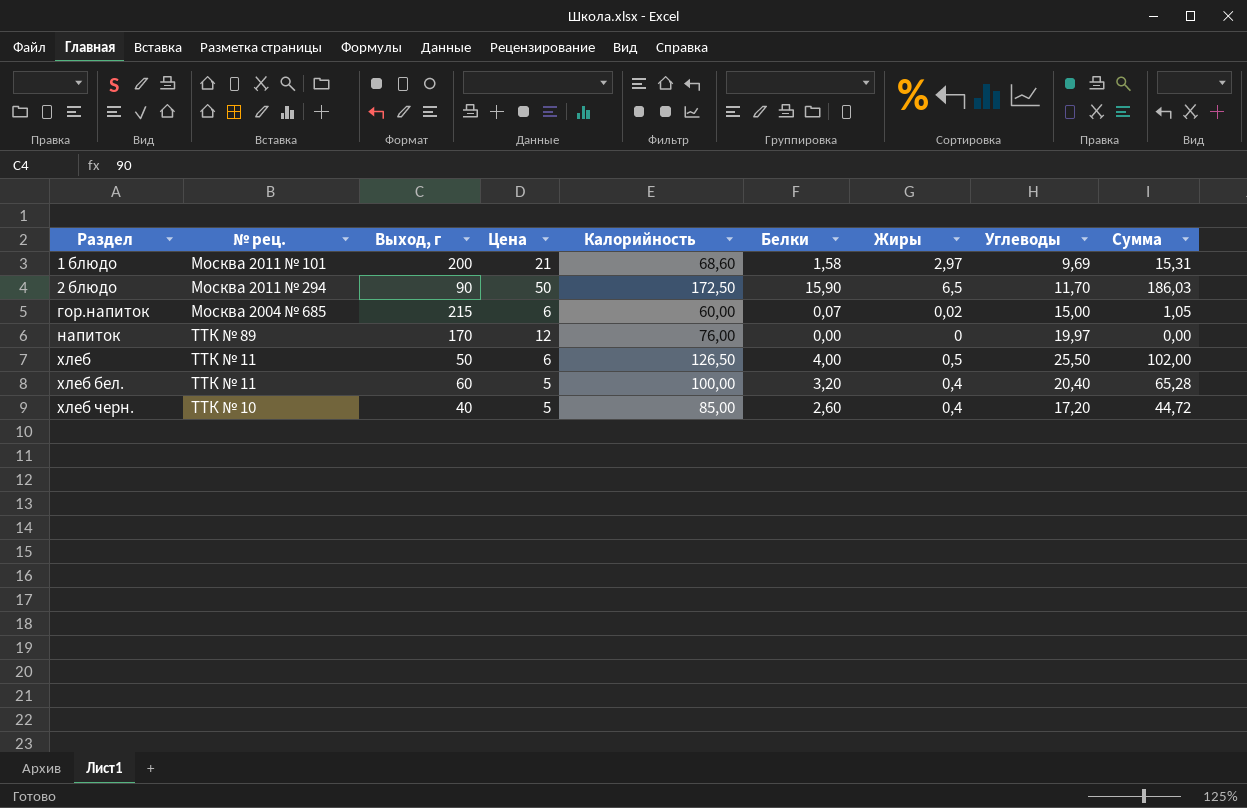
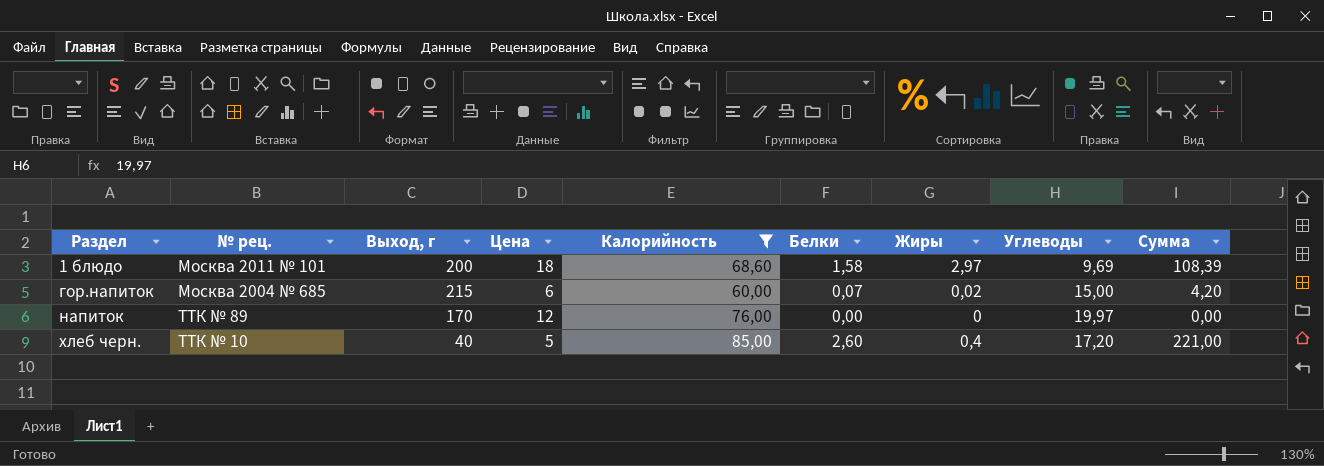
filter: none -> Калорийность <= 85,00
column Сумма | formula: [Белки] * [Углеводы] -> [Калорийность] * [Белки]
1 блюдо | Цена: 21 -> 18

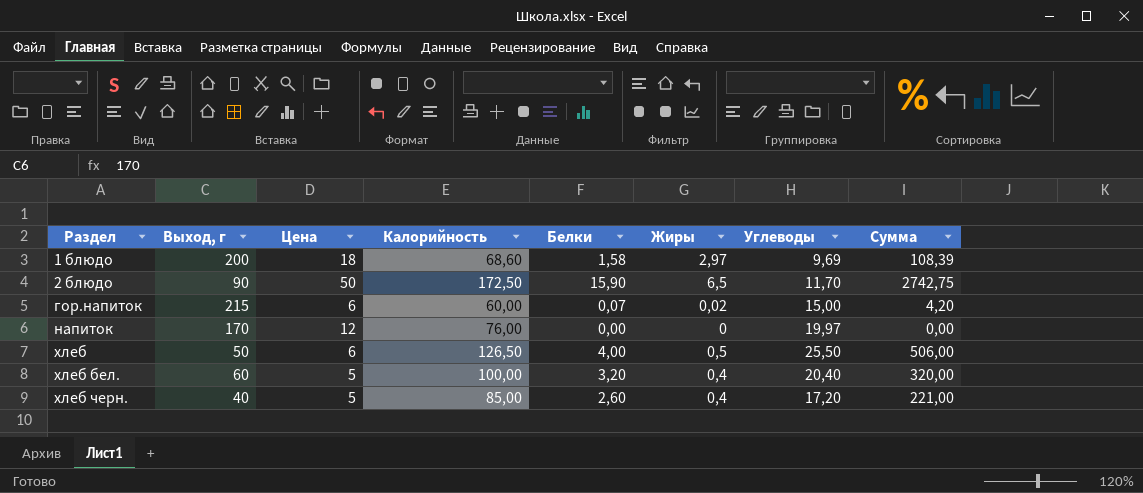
filter: Калорийность <= 85,00 -> none
column № рец. | position: 2 -> none

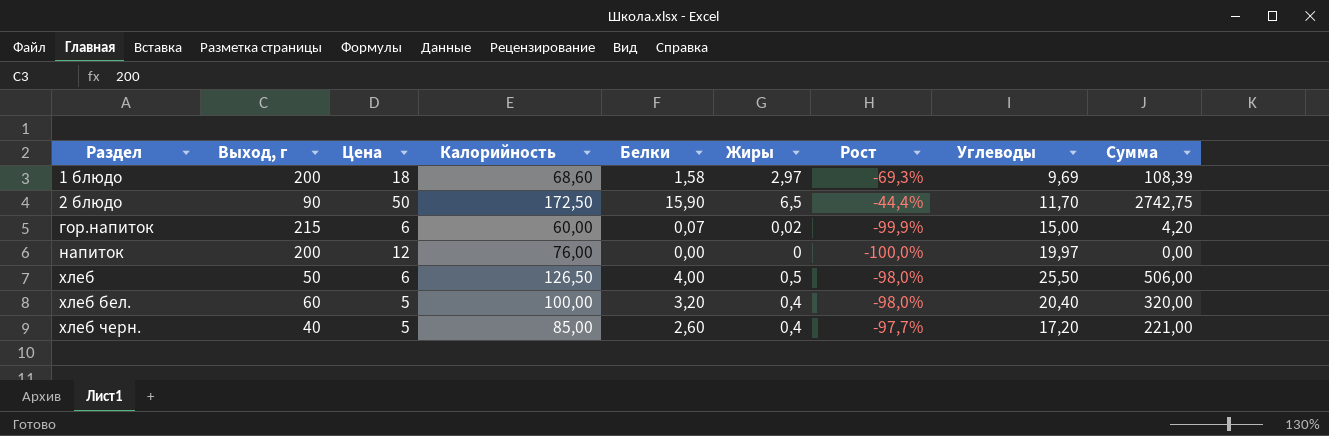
column Рост | formula: none -> ([Жиры] - [Углеводы]) / [Углеводы]
напиток | Выход, г: 170 -> 200

